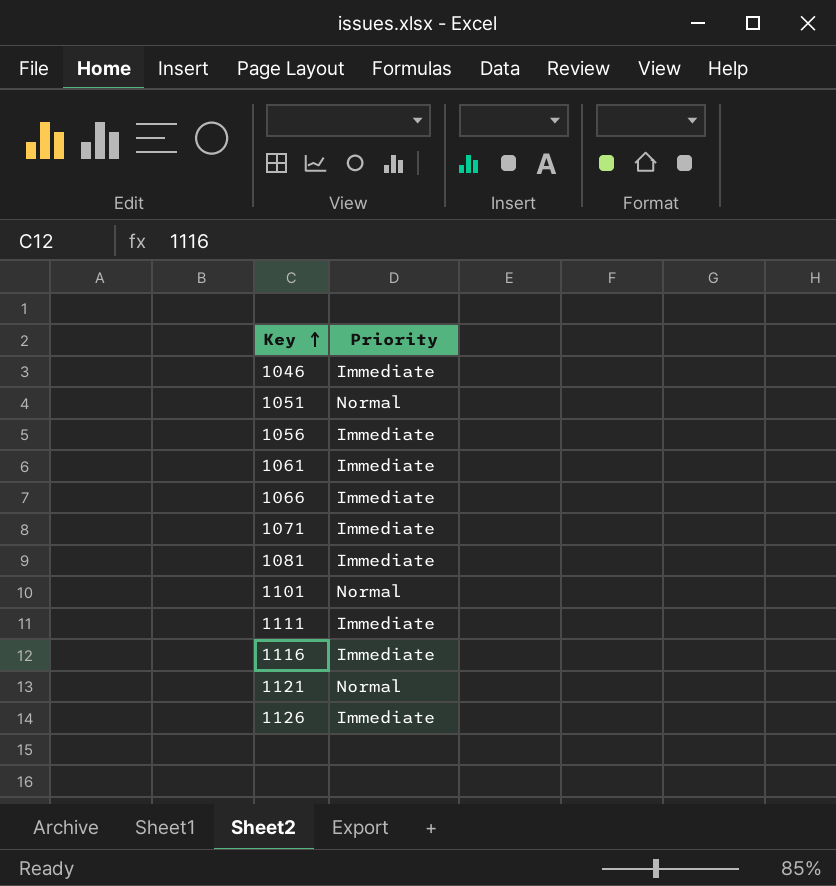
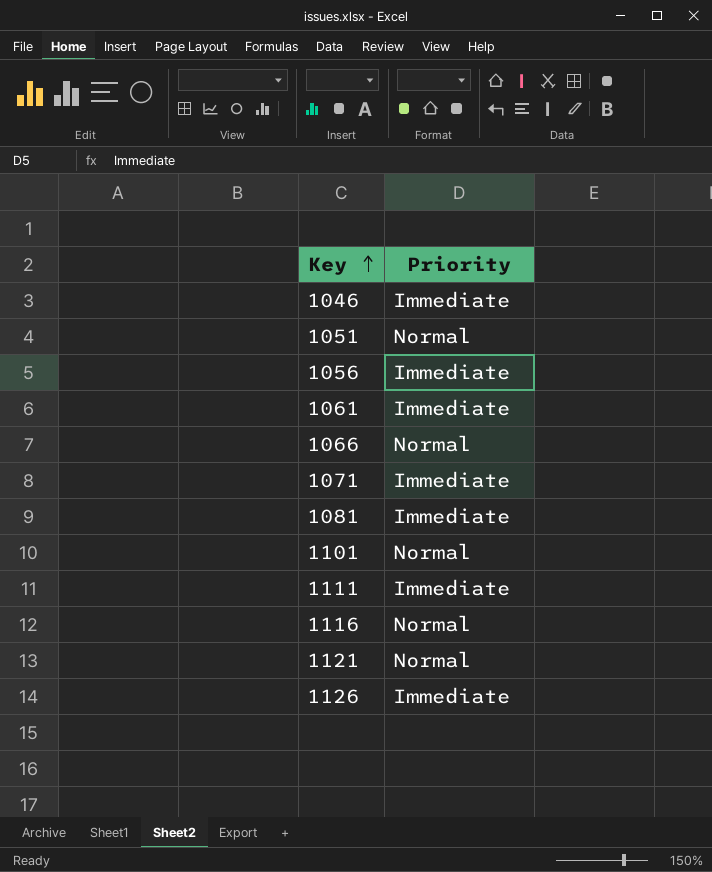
1066 | Priority: Immediate -> Normal
1116 | Priority: Immediate -> Normal

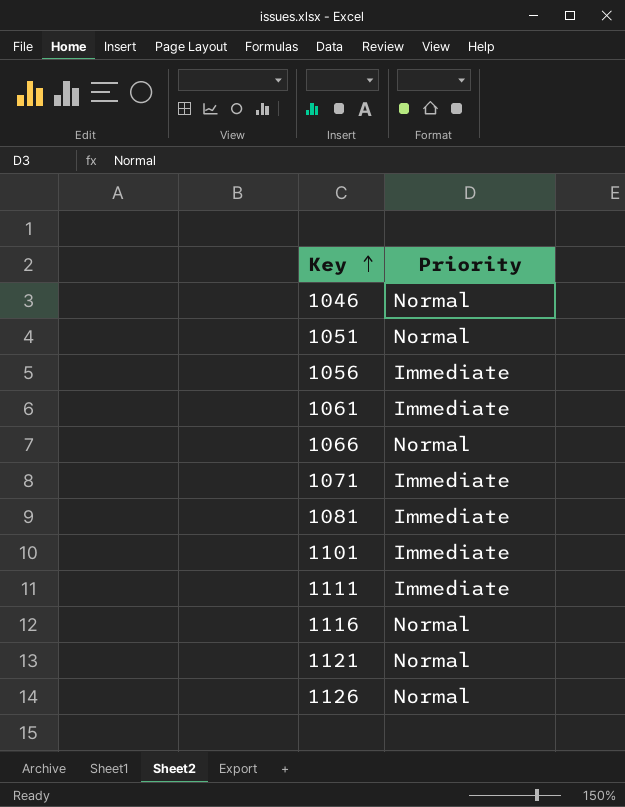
1046 | Priority: Immediate -> Normal
1101 | Priority: Normal -> Immediate
1126 | Priority: Immediate -> Normal

